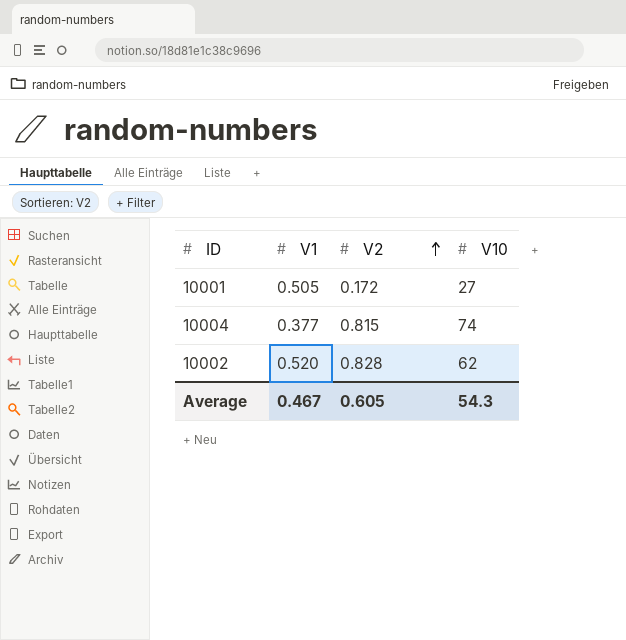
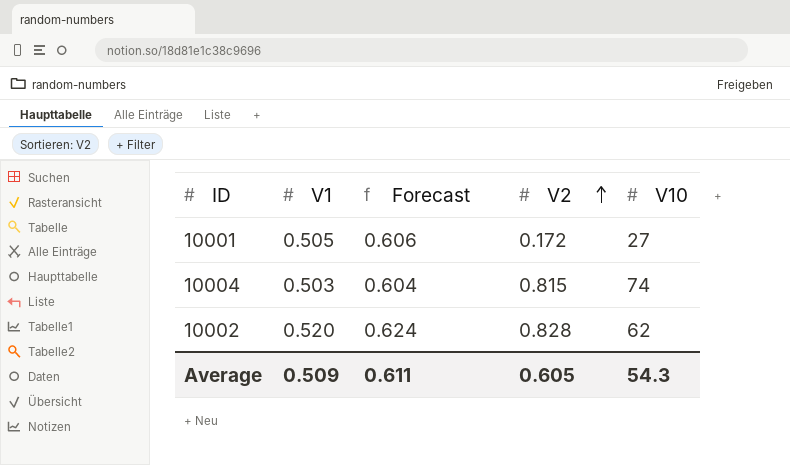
column Forecast | formula: none -> [V1] * 1.2
10004 | V1: 0.377 -> 0.503
Average | V1: 0.467 -> 0.509

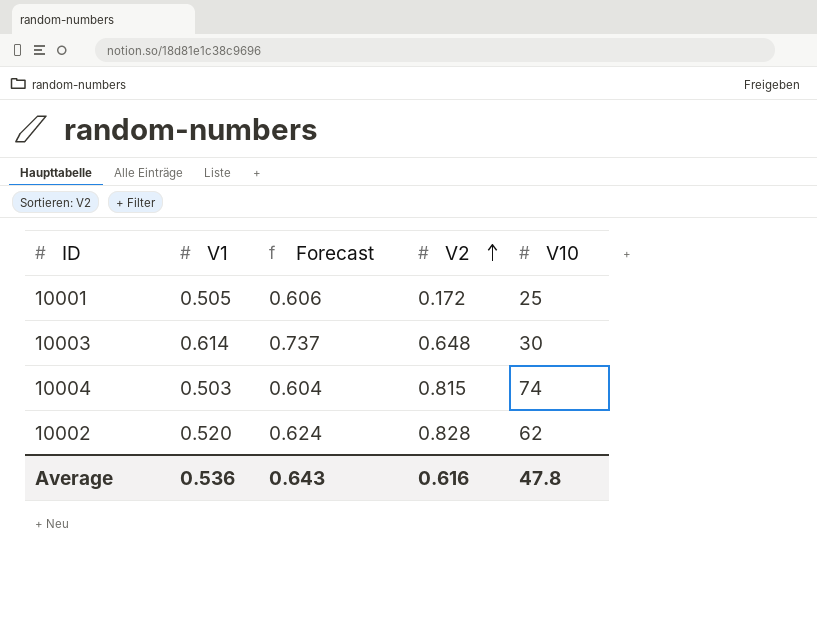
10001 | V10: 27 -> 25
row 10003: none -> 0.614 | 0.737 | 0.648 | 30
Average | V1: 0.509 -> 0.536
Average | Forecast: 0.611 -> 0.643
Average | V2: 0.605 -> 0.616
Average | V10: 54.3 -> 47.8

